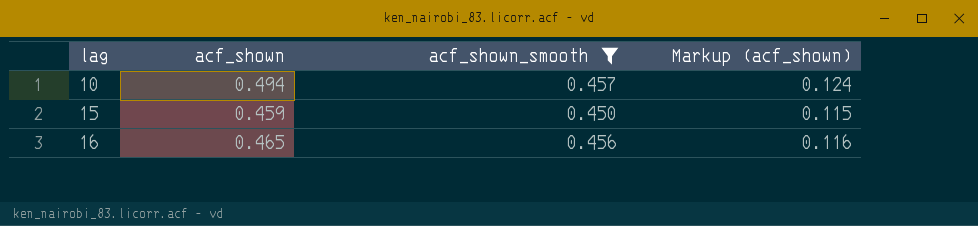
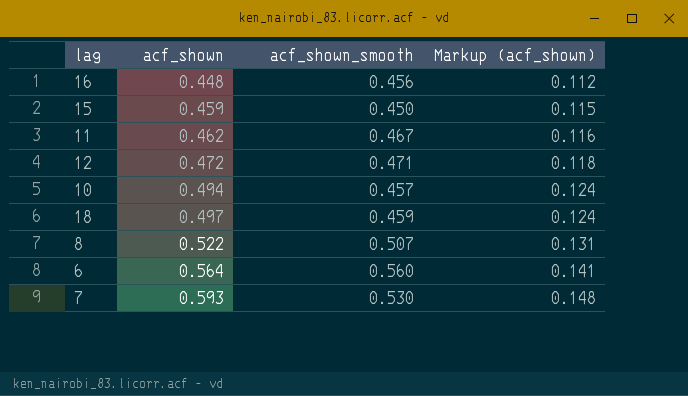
filter: acf_shown_smooth <= 0.457 -> none
row order: lag ascending -> acf_shown ascending
16 | acf_shown: 0.465 -> 0.448
16 | Markup (acf_shown): 0.116 -> 0.112

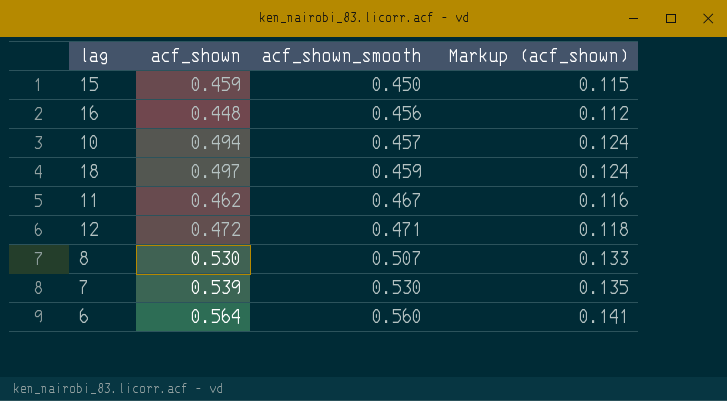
row order: acf_shown ascending -> acf_shown_smooth ascending
8 | acf_shown: 0.522 -> 0.530
8 | Markup (acf_shown): 0.131 -> 0.133
7 | acf_shown: 0.593 -> 0.539
7 | Markup (acf_shown): 0.148 -> 0.135

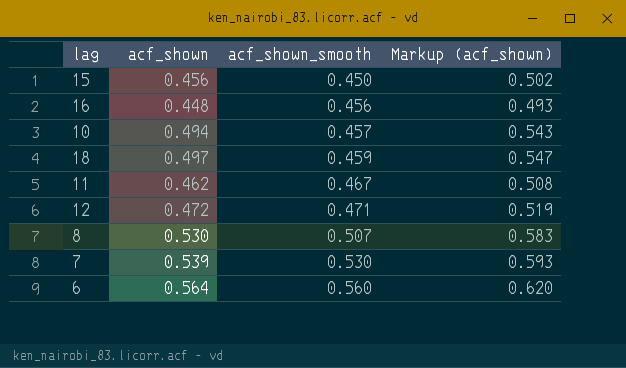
column Markup (acf_shown) | formula: [acf_shown] * 0.25 -> [acf_shown] * 1.1
15 | acf_shown: 0.459 -> 0.456

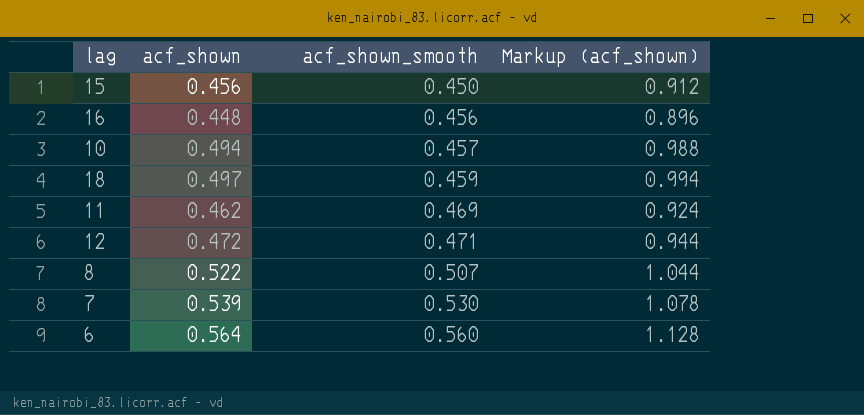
column Markup (acf_shown) | formula: [acf_shown] * 1.1 -> [acf_shown] * 2
11 | acf_shown_smooth: 0.467 -> 0.469
8 | acf_shown: 0.530 -> 0.522

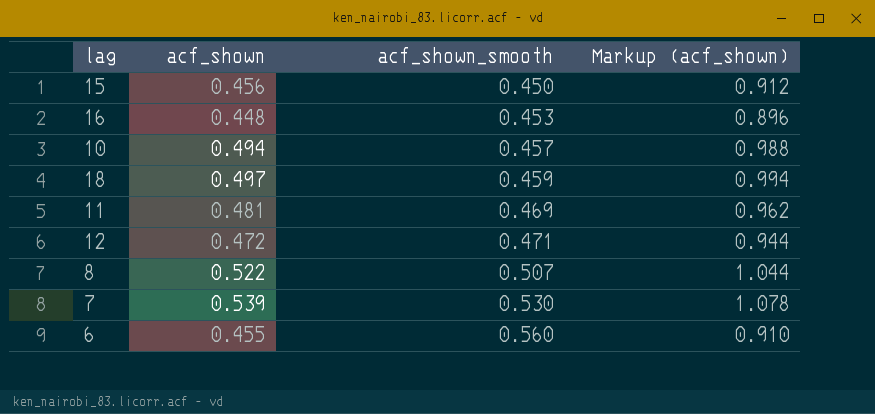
16 | acf_shown_smooth: 0.456 -> 0.453
11 | acf_shown: 0.462 -> 0.481
11 | Markup (acf_shown): 0.924 -> 0.962
6 | acf_shown: 0.564 -> 0.455
6 | Markup (acf_shown): 1.128 -> 0.910

